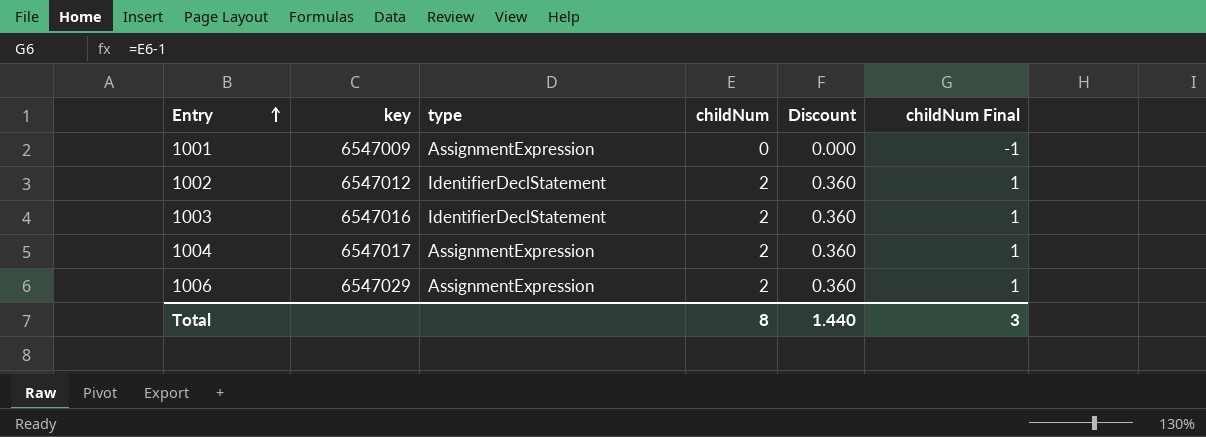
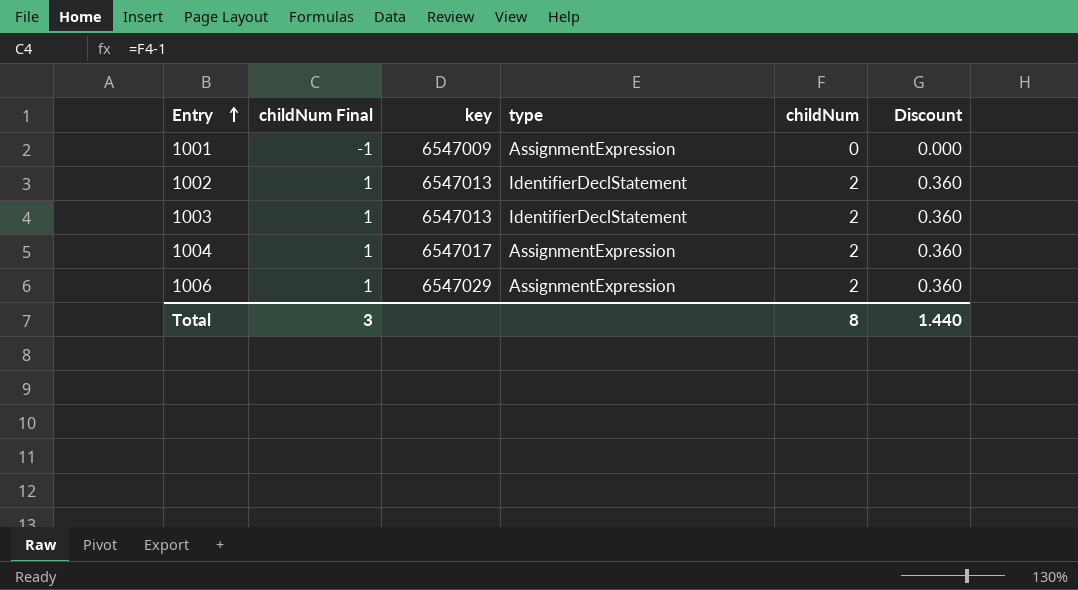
column childNum Final | position: 6 -> 2
1002 | key: 6547012 -> 6547013
1003 | key: 6547016 -> 6547013

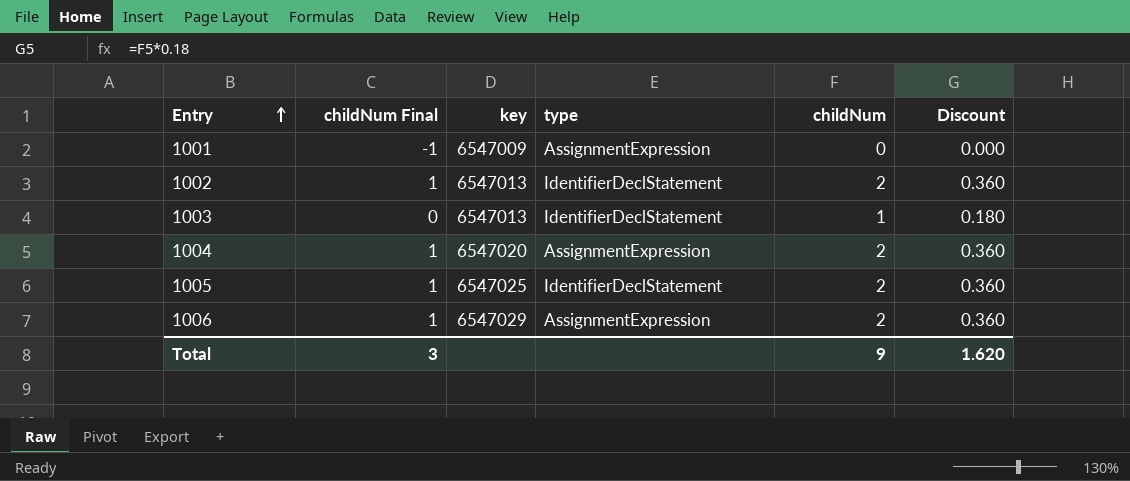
1003 | childNum Final: 1 -> 0
1003 | childNum: 2 -> 1
1003 | Discount: 0.360 -> 0.180
1004 | key: 6547017 -> 6547020
row 1005: none -> 1 | 6547025 | IdentifierDeclStatement | 2 | 0.360
Total | childNum: 8 -> 9
Total | Discount: 1.440 -> 1.620

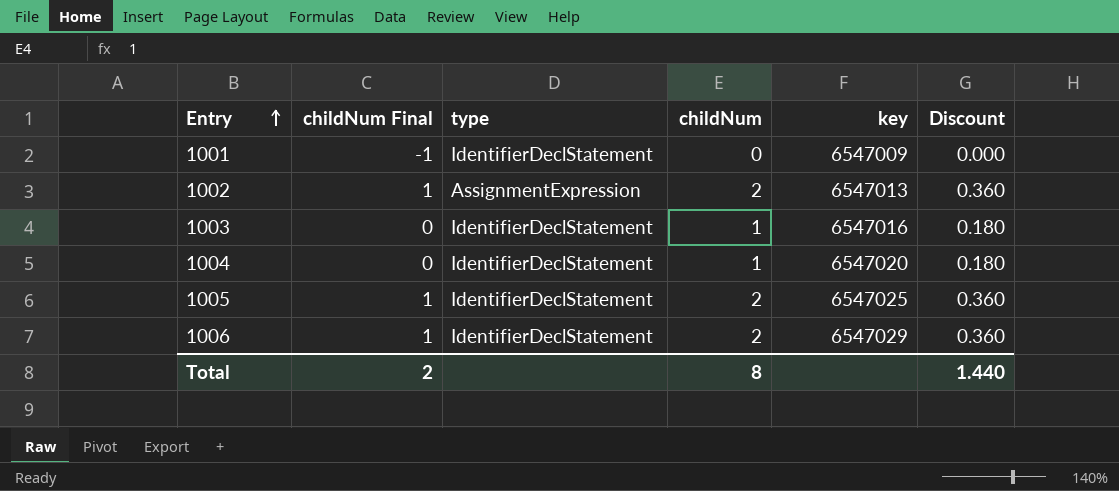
column key | position: 3 -> 5
1001 | type: AssignmentExpression -> IdentifierDeclStatement
1002 | type: IdentifierDeclStatement -> AssignmentExpression
1003 | key: 6547013 -> 6547016
1004 | childNum Final: 1 -> 0
1004 | type: AssignmentExpression -> IdentifierDeclStatement
1004 | childNum: 2 -> 1
1004 | Discount: 0.360 -> 0.180
1006 | type: AssignmentExpression -> IdentifierDeclStatement
Total | childNum Final: 3 -> 2
Total | childNum: 9 -> 8
Total | Discount: 1.620 -> 1.440

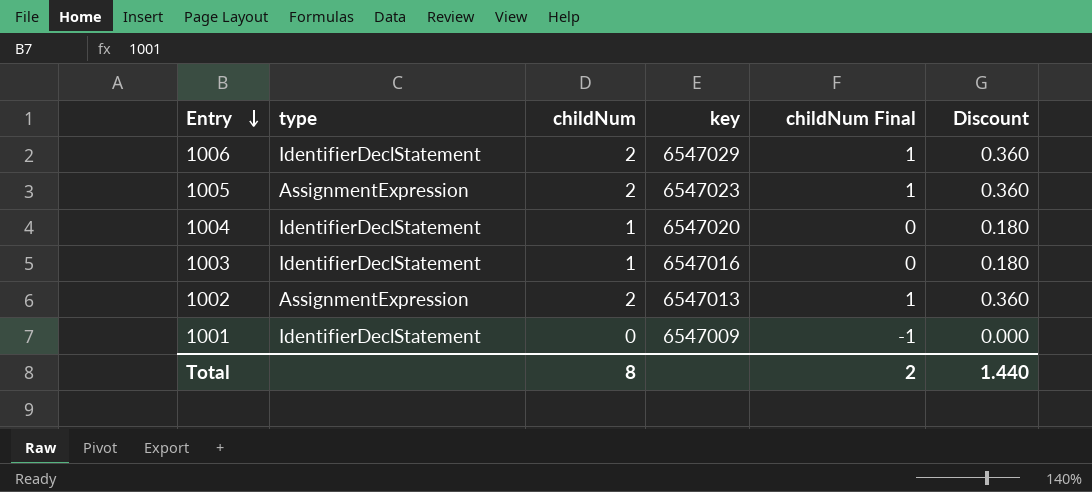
row order: Entry ascending -> Entry descending
column childNum Final | position: 2 -> 5
1005 | type: IdentifierDeclStatement -> AssignmentExpression
1005 | key: 6547025 -> 6547023

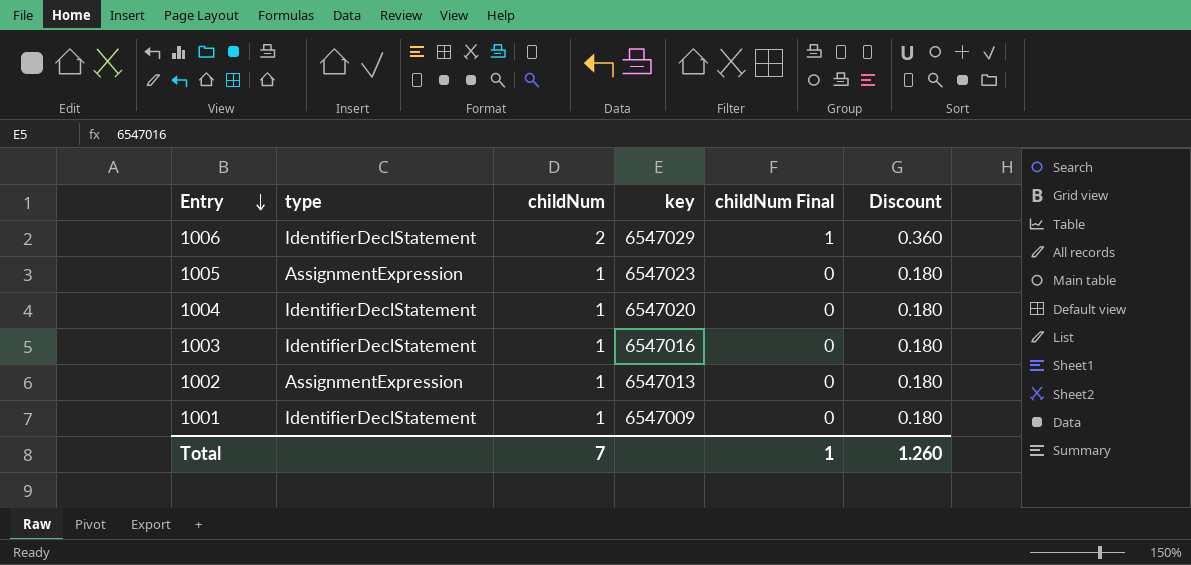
1005 | childNum: 2 -> 1
1005 | childNum Final: 1 -> 0
1005 | Discount: 0.360 -> 0.180
1002 | childNum: 2 -> 1
1002 | childNum Final: 1 -> 0
1002 | Discount: 0.360 -> 0.180
1001 | childNum: 0 -> 1
1001 | childNum Final: -1 -> 0
1001 | Discount: 0.000 -> 0.180
Total | childNum: 8 -> 7
Total | childNum Final: 2 -> 1
Total | Discount: 1.440 -> 1.260

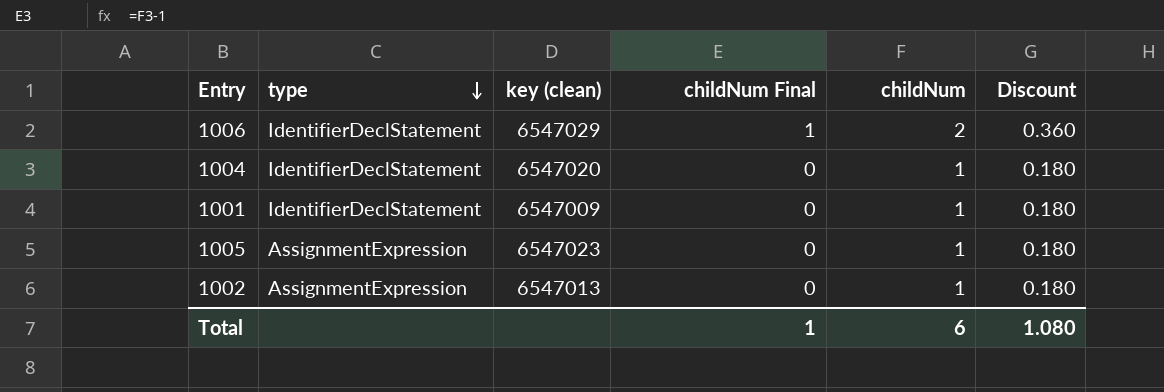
row order: Entry descending -> type descending
column name: key -> key (clean)
column childNum | position: 3 -> 5
row 1003: IdentifierDeclStatement | 1 | 6547016 | 0 | 0.180 -> none
Total | childNum: 7 -> 6
Total | Discount: 1.260 -> 1.080

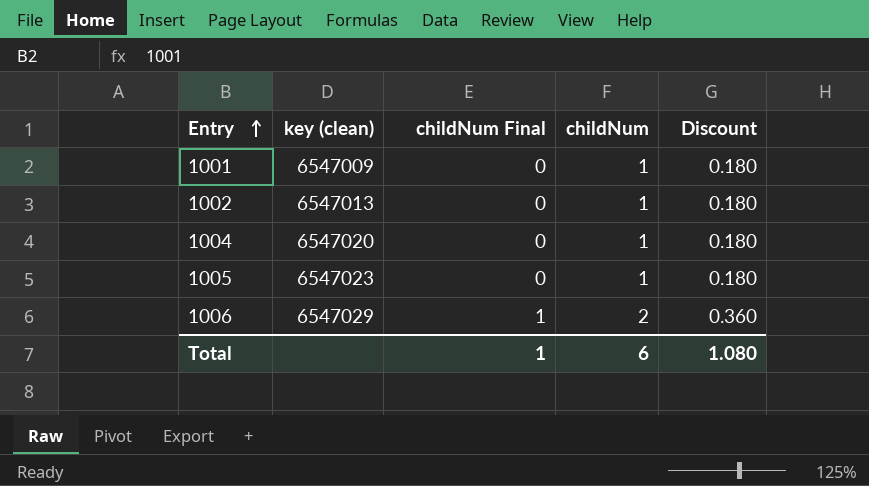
row order: type descending -> Entry ascending
column type | position: 2 -> none

